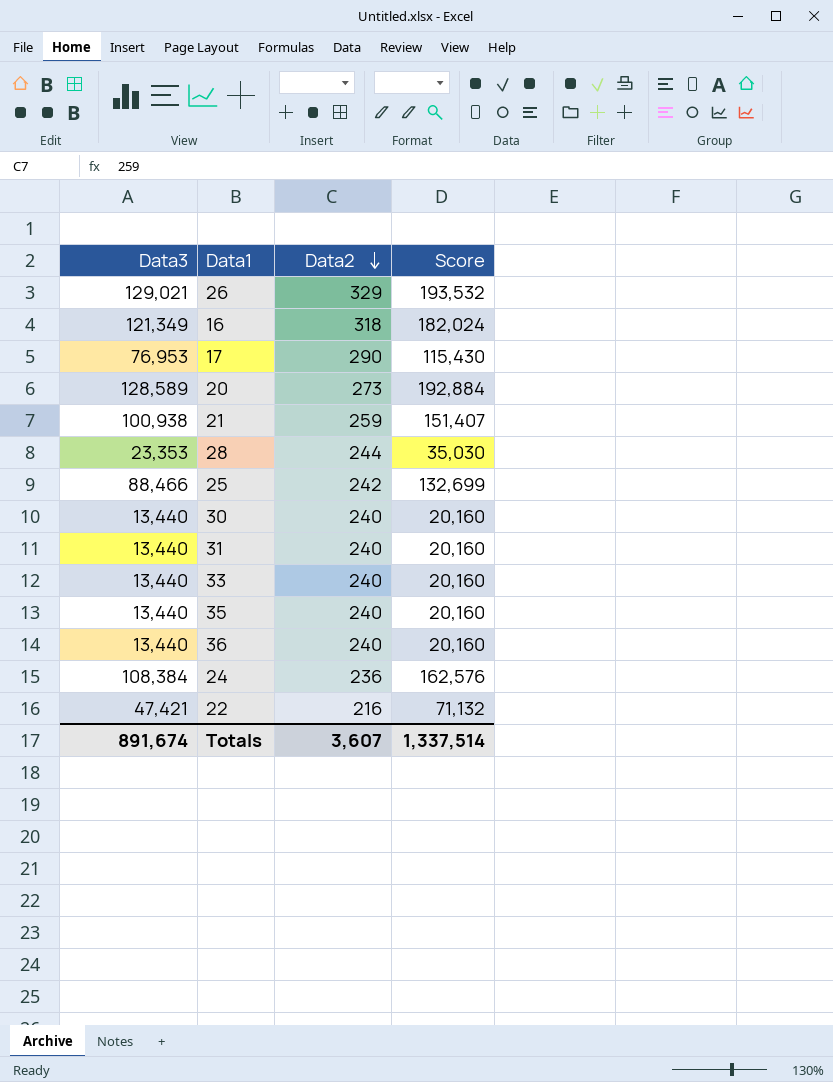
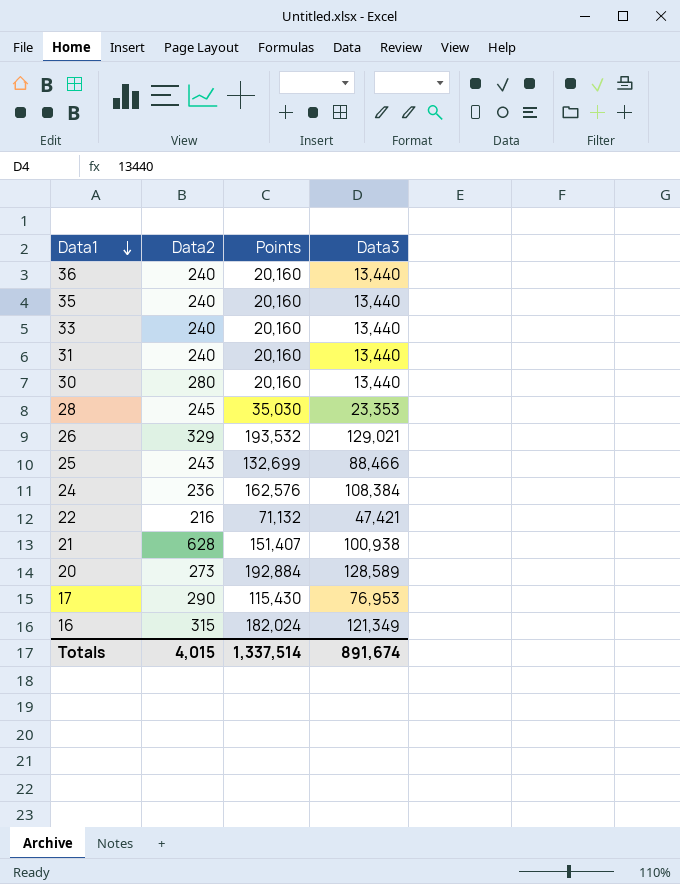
row order: Data2 descending -> Data1 descending
column name: Score -> Points
column Data3 | position: 1 -> 4
30 | Data2: 240 -> 280
28 | Data2: 244 -> 245
25 | Data2: 242 -> 243
21 | Data2: 259 -> 628
16 | Data2: 318 -> 315
Totals | Data2: 3,607 -> 4,015

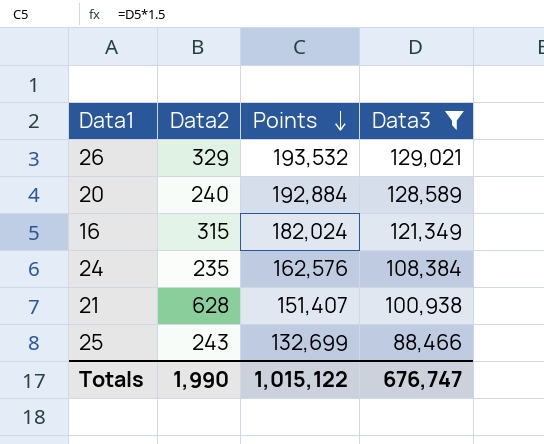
filter: none -> Data3 >= 88,466
row order: Data1 descending -> Points descending
20 | Data2: 273 -> 240
24 | Data2: 236 -> 235
Totals | Data2: 4,015 -> 1,990
Totals | Points: 1,337,514 -> 1,015,122
Totals | Data3: 891,674 -> 676,747

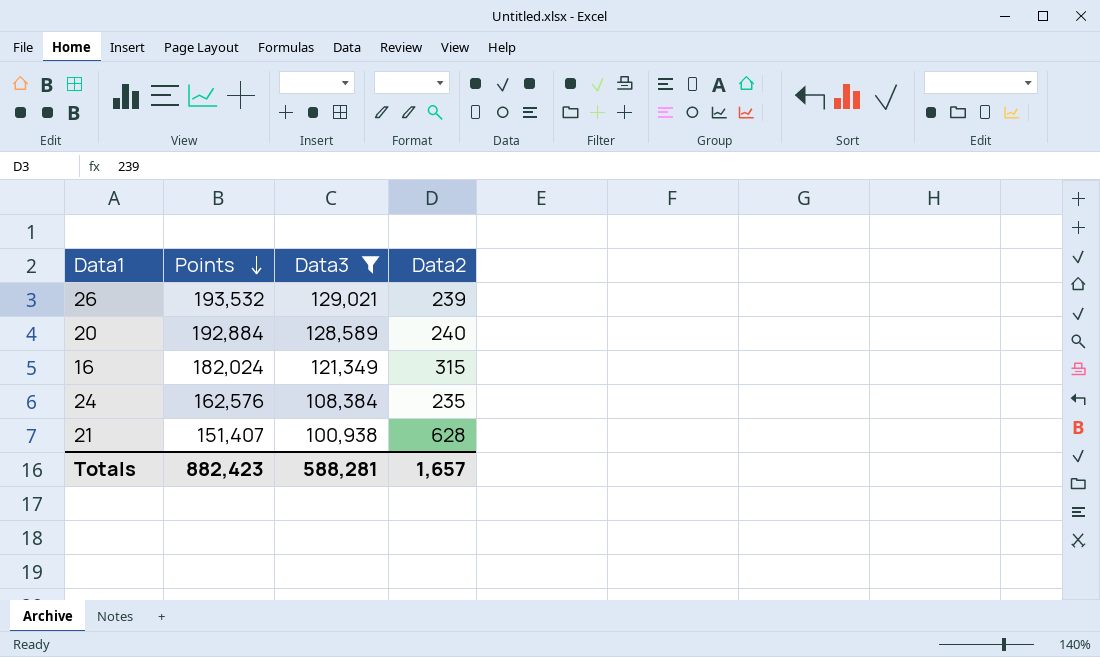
column Data2 | position: 2 -> 4
row 25: 243 | 132,699 | 88,466 -> none
26 | Data2: 329 -> 239
Totals | Points: 1,015,122 -> 882,423
Totals | Data3: 676,747 -> 588,281
Totals | Data2: 1,990 -> 1,657

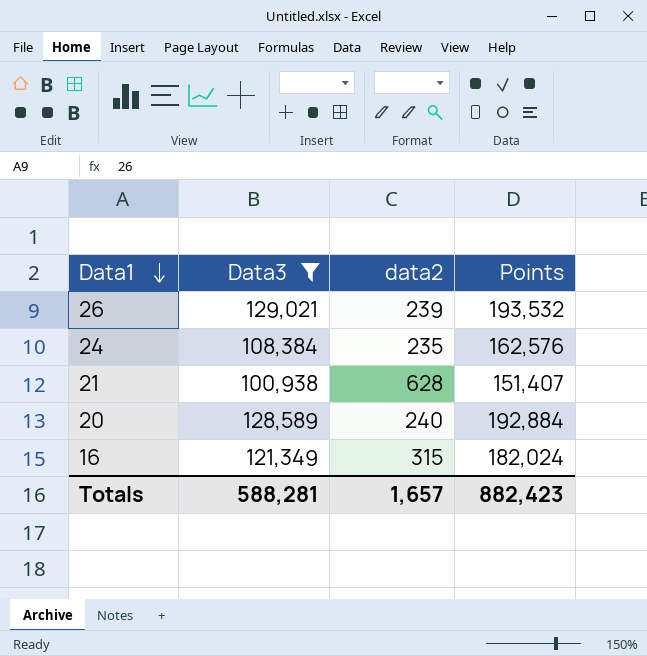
row order: Points descending -> Data1 descending
column name: Data2 -> data2
column Points | position: 2 -> 4

